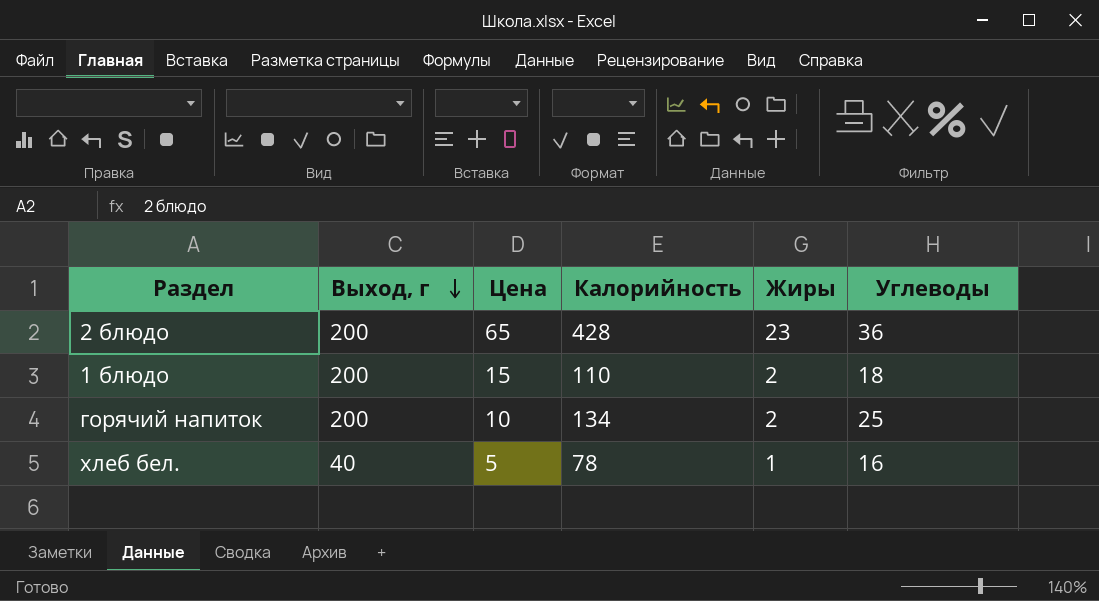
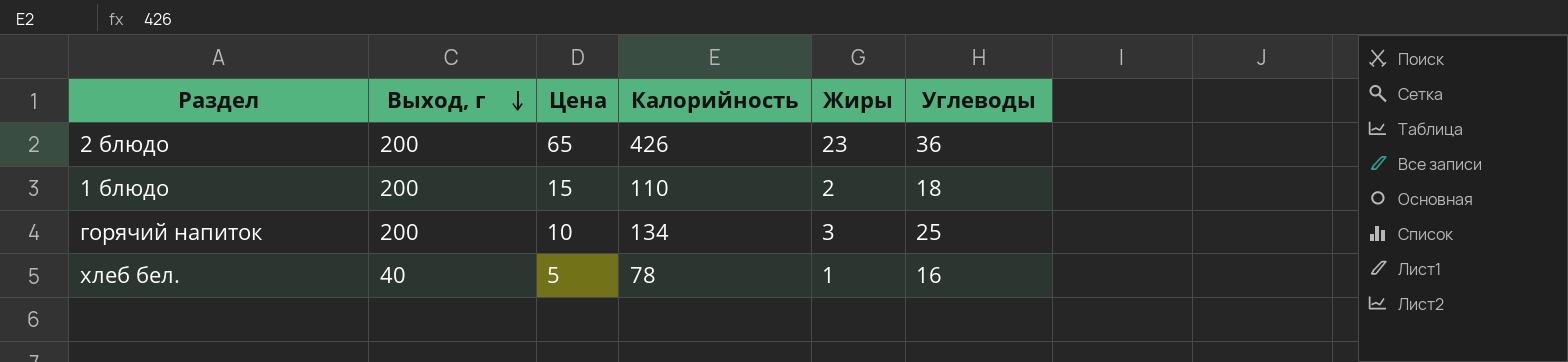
2 блюдо | Калорийность: 428 -> 426
горячий напиток | Жиры: 2 -> 3

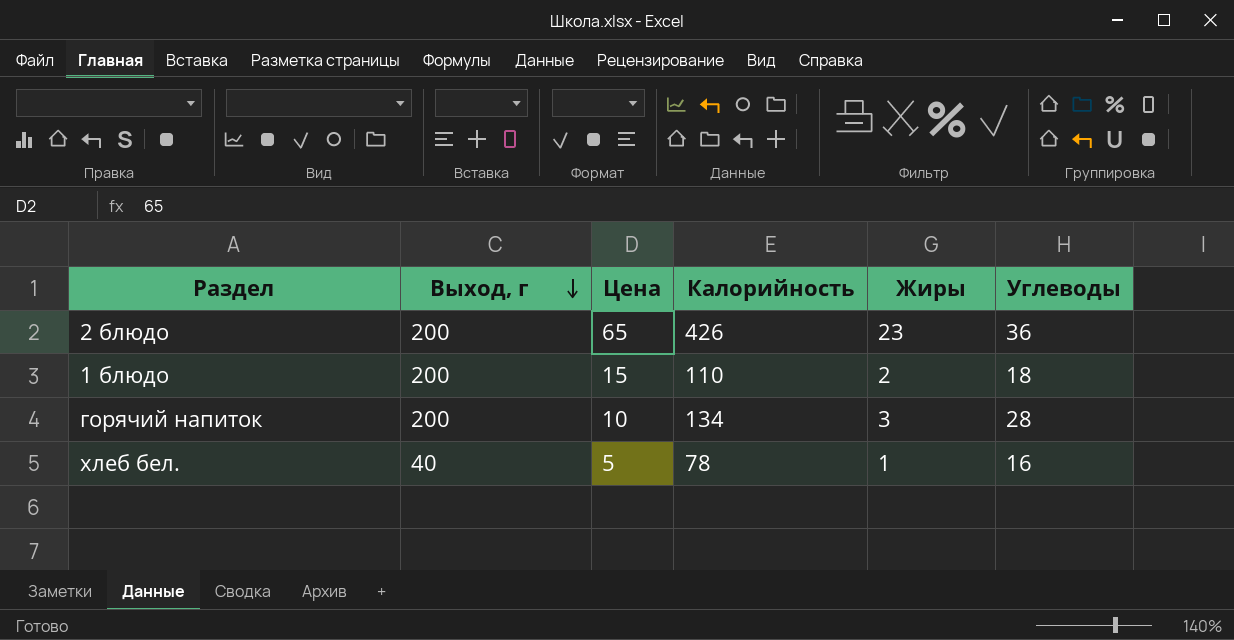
горячий напиток | Углеводы: 25 -> 28

